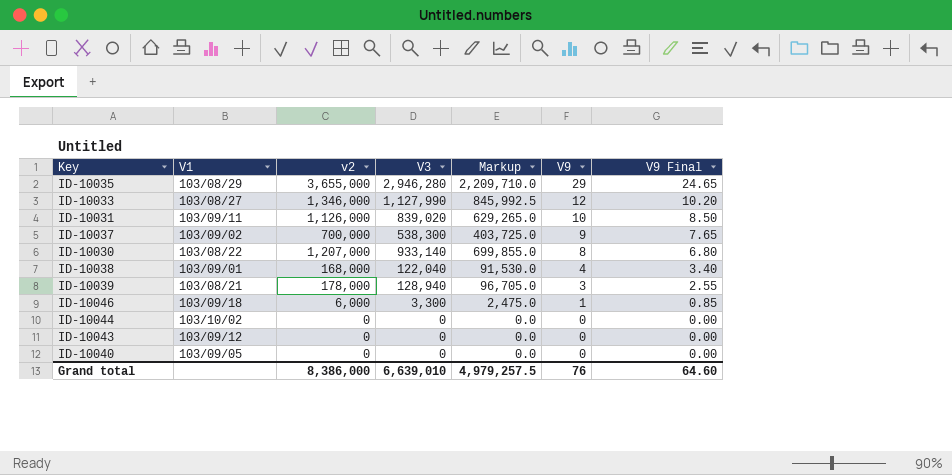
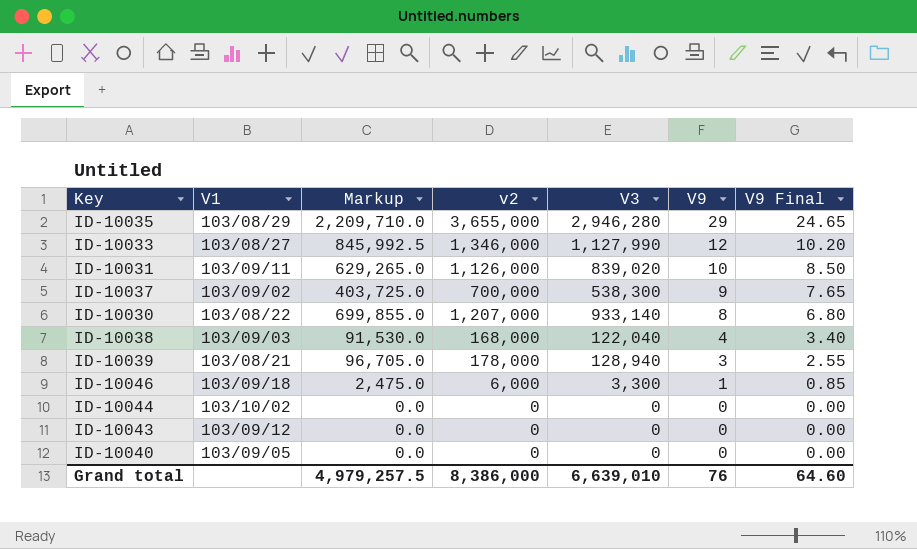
column Markup | position: 5 -> 3
ID-10038 | V1: 103/09/01 -> 103/09/03

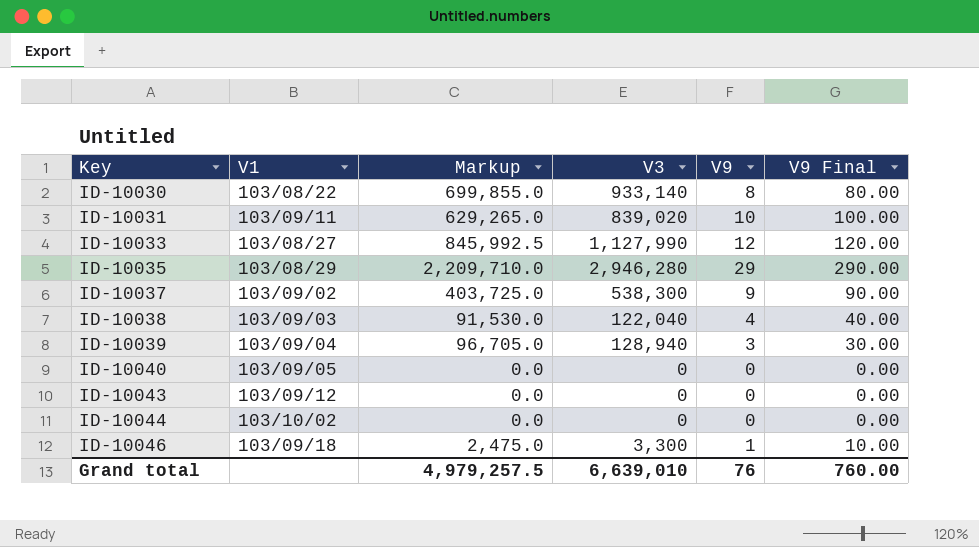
row order: V9 descending -> Key ascending
column v2 | position: 4 -> none
column V9 Final | formula: [V9] * 0.85 -> [V9] * 10
ID-10039 | V1: 103/08/21 -> 103/09/04
Grand total | V9 Final: 64.60 -> 760.00

